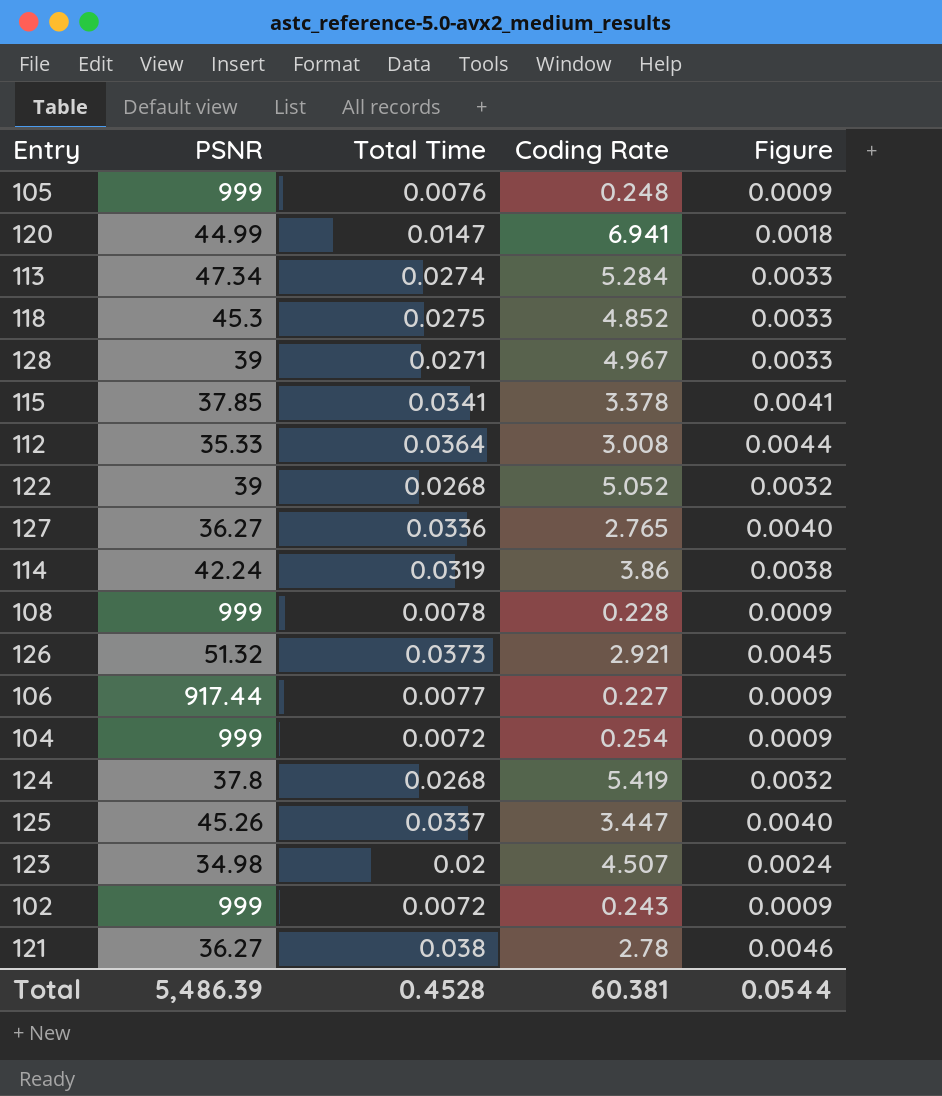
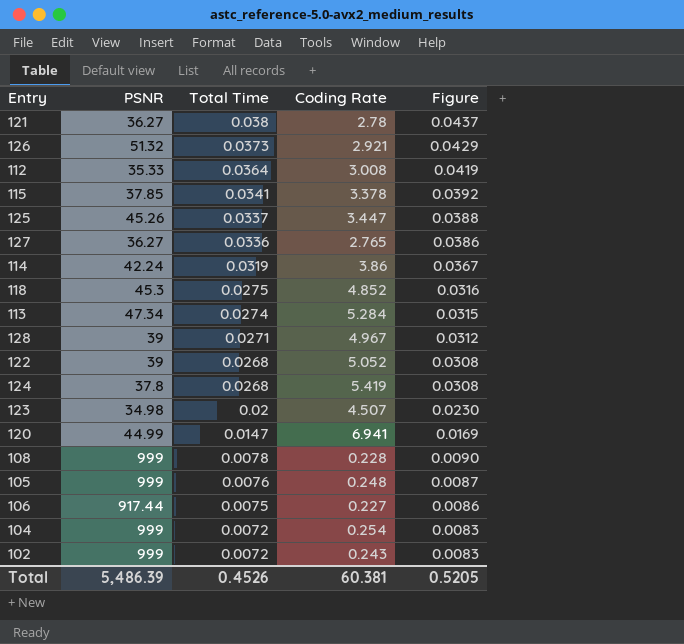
row order: none -> Total Time descending
column Figure | formula: [Total Time] * 0.12 -> [Total Time] * 1.15
106 | Total Time: 0.0077 -> 0.0075
Total | Total Time: 0.4528 -> 0.4526
Total | Figure: 0.0544 -> 0.5205

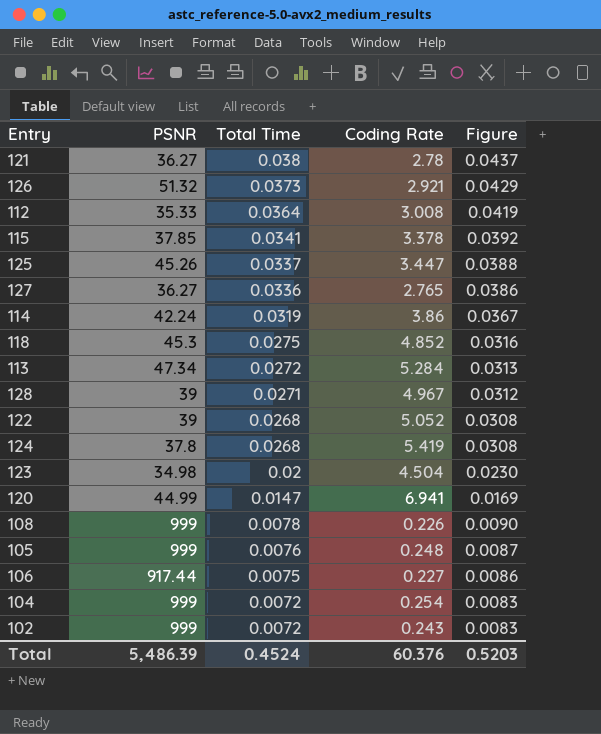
113 | Total Time: 0.0274 -> 0.0272
113 | Figure: 0.0315 -> 0.0313
123 | Coding Rate: 4.507 -> 4.504
108 | Coding Rate: 0.228 -> 0.226
Total | Total Time: 0.4526 -> 0.4524
Total | Coding Rate: 60.381 -> 60.376
Total | Figure: 0.5205 -> 0.5203

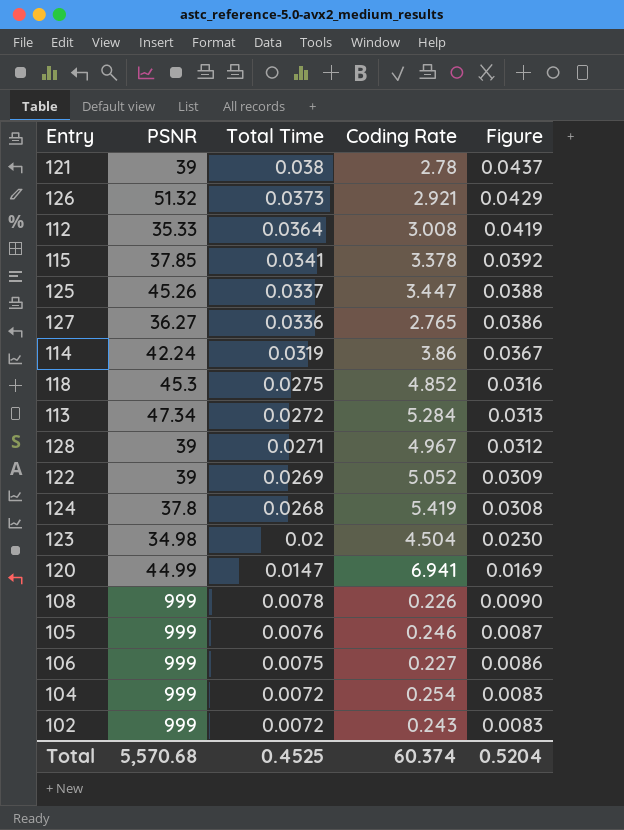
121 | PSNR: 36.27 -> 39
122 | Total Time: 0.0268 -> 0.0269
122 | Figure: 0.0308 -> 0.0309
105 | Coding Rate: 0.248 -> 0.246
106 | PSNR: 917.44 -> 999
Total | PSNR: 5,486.39 -> 5,570.68
Total | Total Time: 0.4524 -> 0.4525
Total | Coding Rate: 60.376 -> 60.374
Total | Figure: 0.5203 -> 0.5204

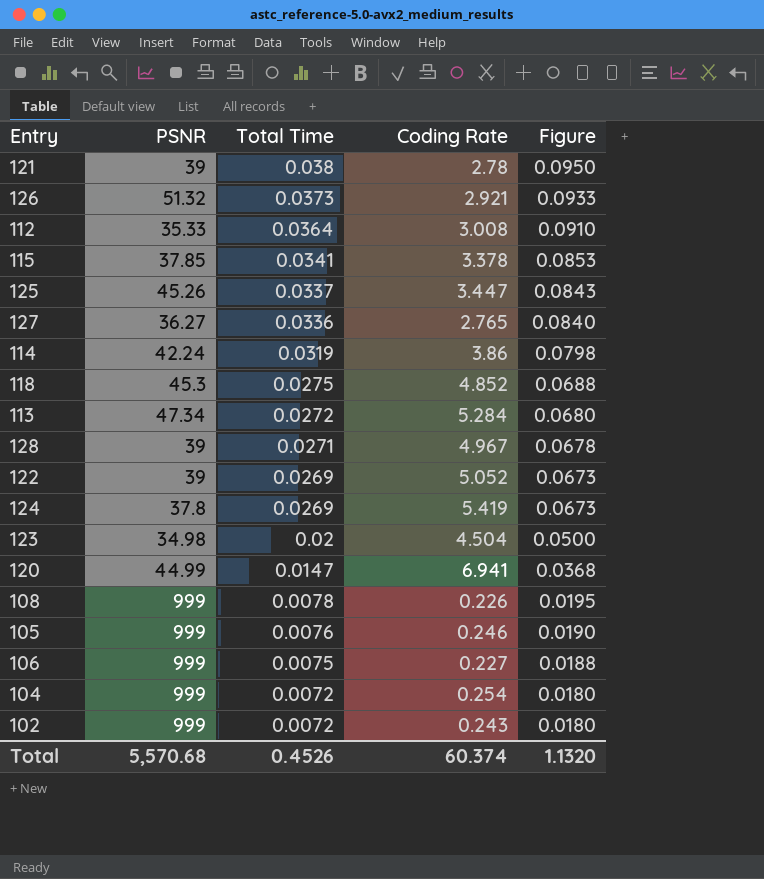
column Figure | formula: [Total Time] * 1.15 -> [Total Time] * 2.5
124 | Total Time: 0.0268 -> 0.0269
Total | Total Time: 0.4525 -> 0.4526
Total | Figure: 0.5204 -> 1.1320

